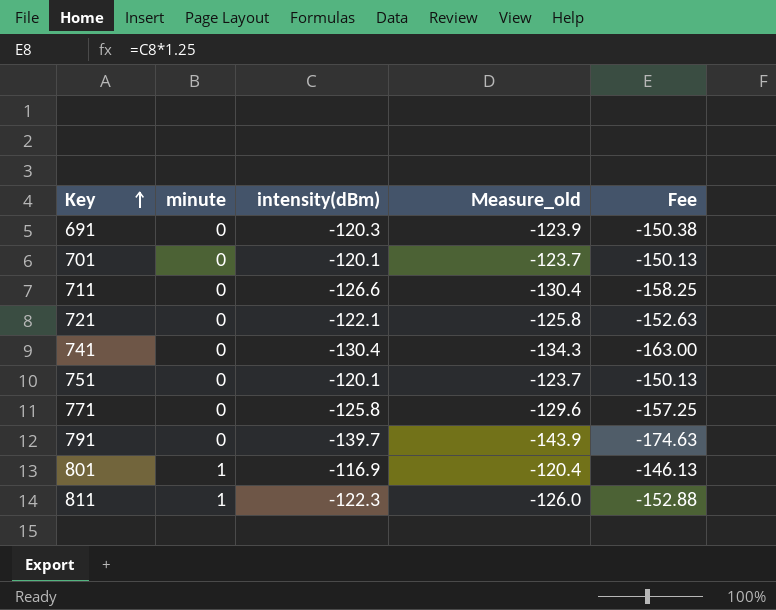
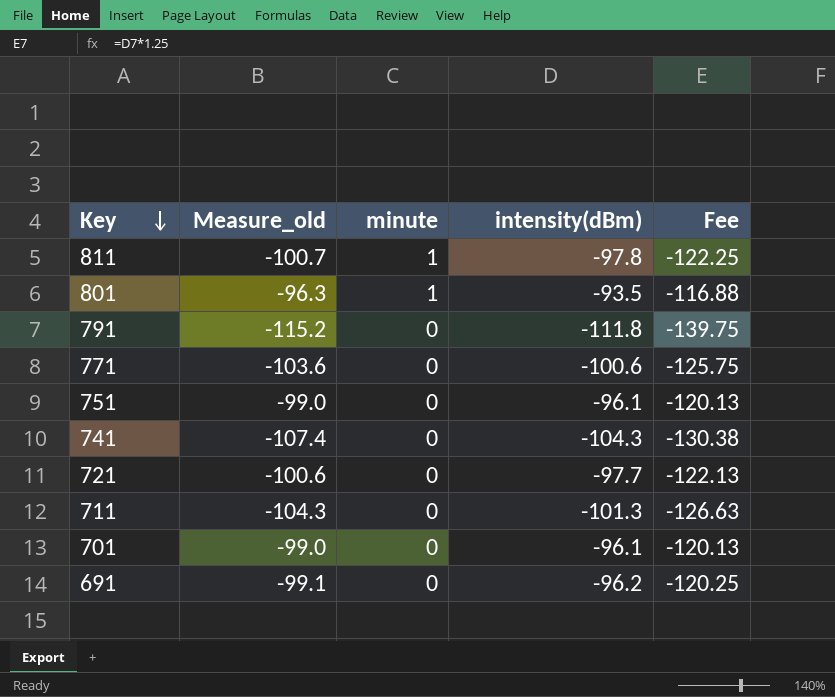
row order: Key ascending -> Key descending
column Measure_old | position: 4 -> 2
811 | Measure_old: -126.0 -> -100.7
811 | intensity(dBm): -122.3 -> -97.8
811 | Fee: -152.88 -> -122.25
801 | Measure_old: -120.4 -> -96.3
801 | intensity(dBm): -116.9 -> -93.5
801 | Fee: -146.13 -> -116.88
791 | Measure_old: -143.9 -> -115.2
791 | intensity(dBm): -139.7 -> -111.8
791 | Fee: -174.63 -> -139.75
771 | Measure_old: -129.6 -> -103.6
771 | intensity(dBm): -125.8 -> -100.6
771 | Fee: -157.25 -> -125.75
751 | Measure_old: -123.7 -> -99.0
751 | intensity(dBm): -120.1 -> -96.1
751 | Fee: -150.13 -> -120.13
741 | Measure_old: -134.3 -> -107.4
741 | intensity(dBm): -130.4 -> -104.3
741 | Fee: -163.00 -> -130.38
721 | Measure_old: -125.8 -> -100.6
721 | intensity(dBm): -122.1 -> -97.7
721 | Fee: -152.63 -> -122.13
711 | Measure_old: -130.4 -> -104.3
711 | intensity(dBm): -126.6 -> -101.3
711 | Fee: -158.25 -> -126.63
701 | Measure_old: -123.7 -> -99.0
701 | intensity(dBm): -120.1 -> -96.1
701 | Fee: -150.13 -> -120.13
691 | Measure_old: -123.9 -> -99.1
691 | intensity(dBm): -120.3 -> -96.2
691 | Fee: -150.38 -> -120.25

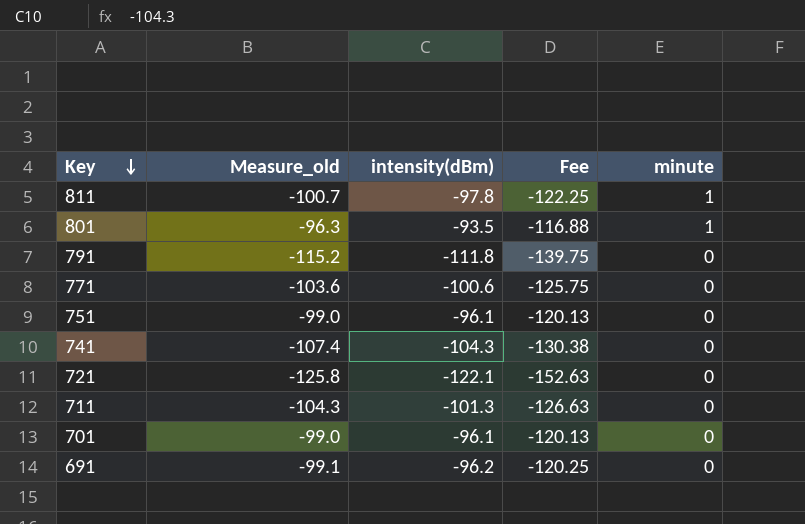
column minute | position: 3 -> 5
721 | Measure_old: -100.6 -> -125.8
721 | intensity(dBm): -97.7 -> -122.1
721 | Fee: -122.13 -> -152.63

